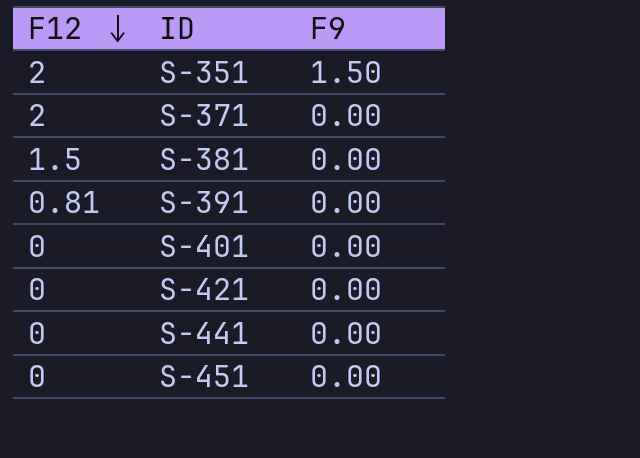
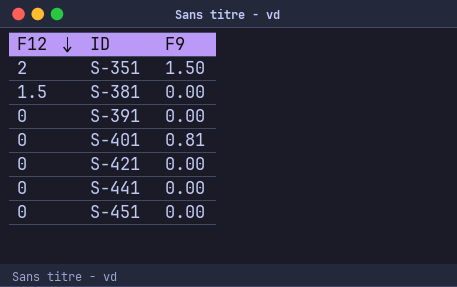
row S-371: 2 | 0.00 -> none
S-391 | F12: 0.81 -> 0
S-401 | F9: 0.00 -> 0.81

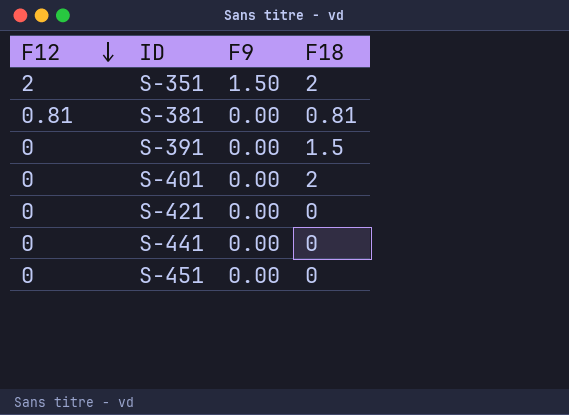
column F18 | position: none -> 4
S-381 | F12: 1.5 -> 0.81
S-401 | F9: 0.81 -> 0.00

